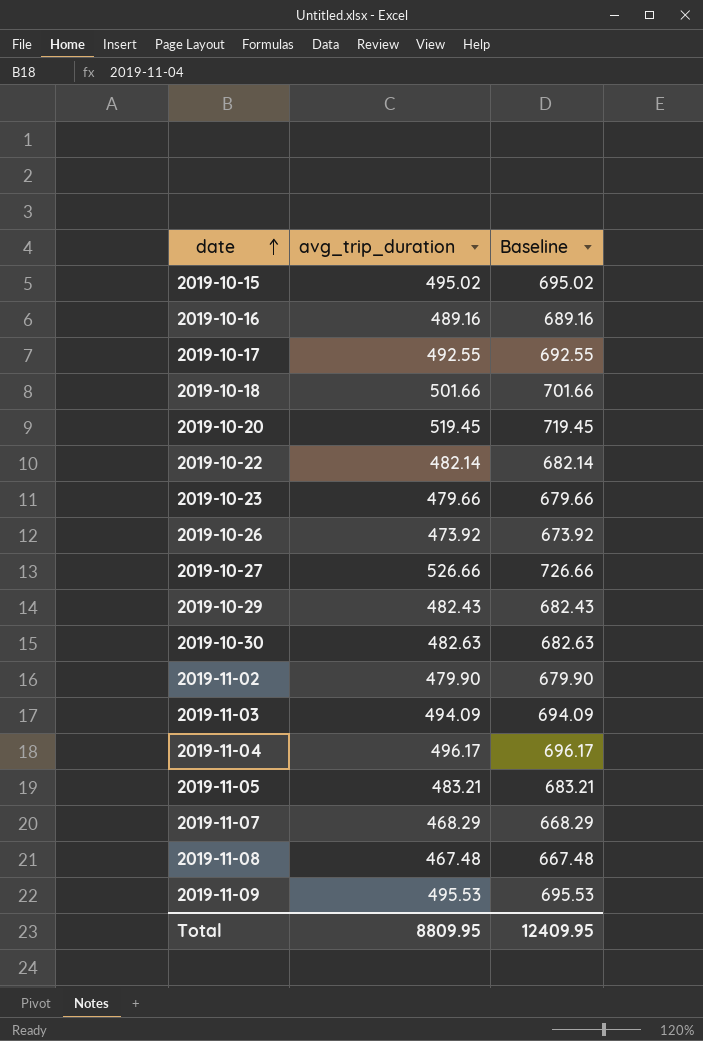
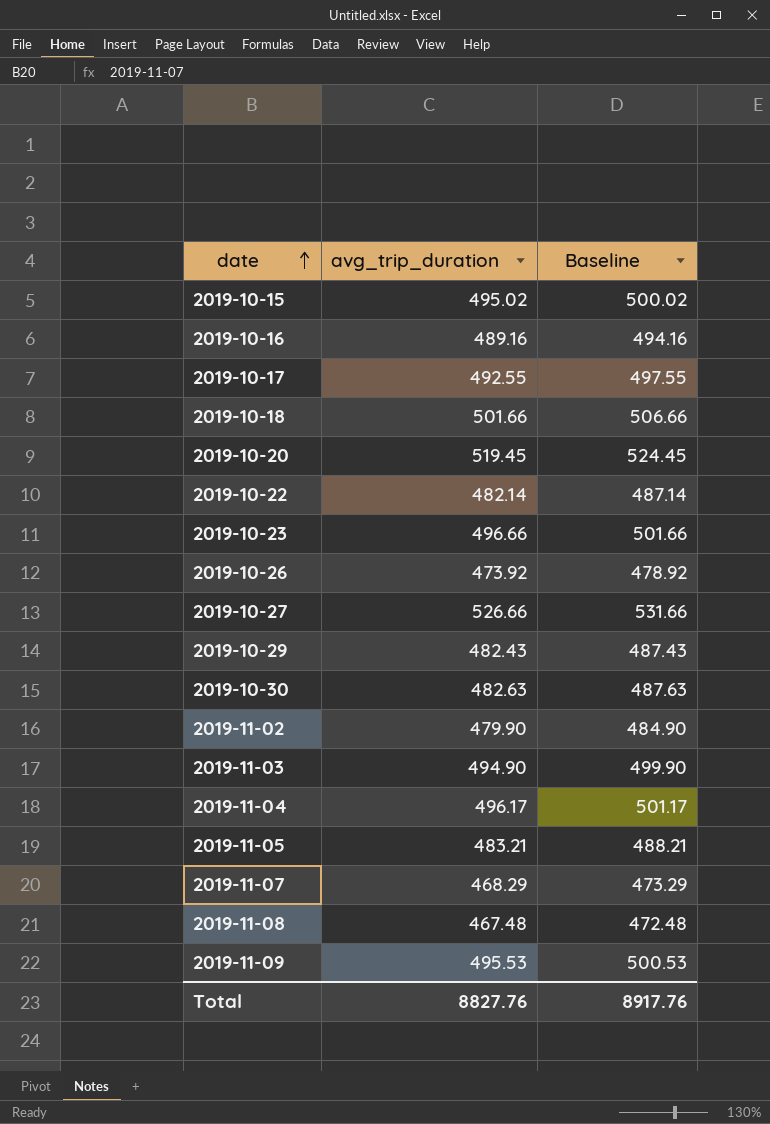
column Baseline | formula: [avg_trip_duration] + 200 -> [avg_trip_duration] + 5
2019-10-23 | avg_trip_duration: 479.66 -> 496.66
2019-11-03 | avg_trip_duration: 494.09 -> 494.90
Total | avg_trip_duration: 8809.95 -> 8827.76
Total | Baseline: 12409.95 -> 8917.76

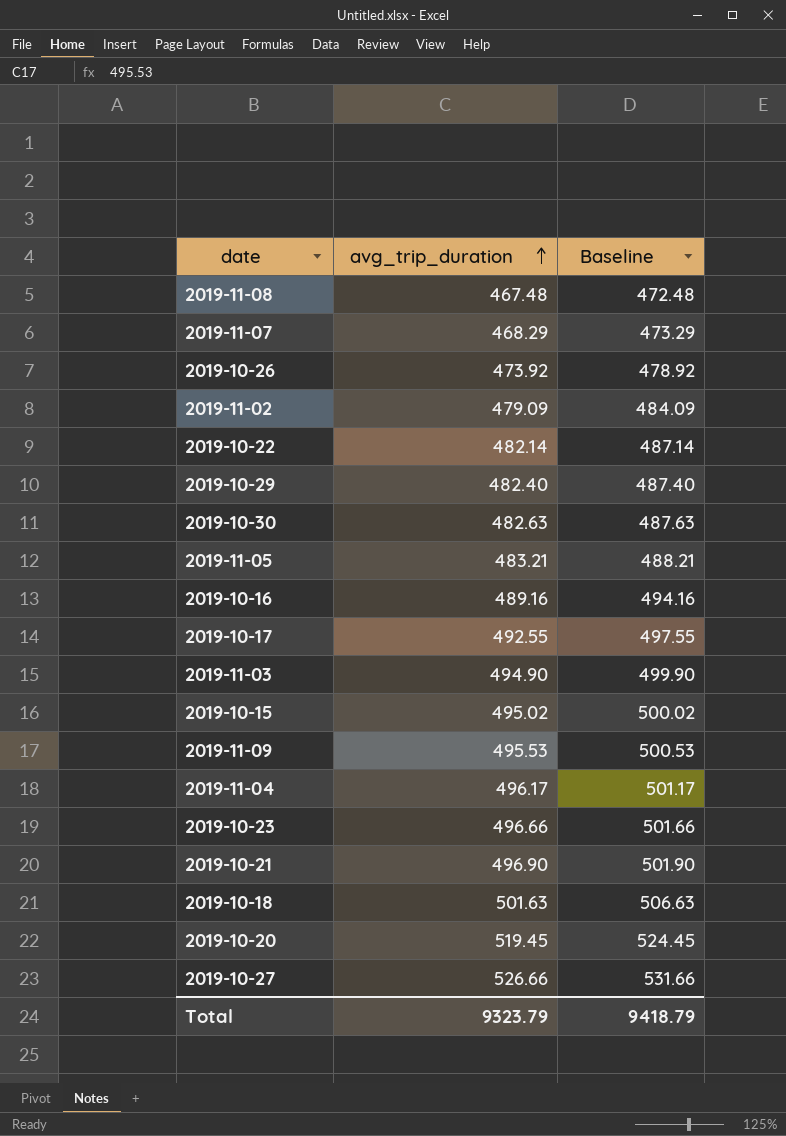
row order: date ascending -> avg_trip_duration ascending
2019-11-02 | avg_trip_duration: 479.90 -> 479.09
2019-11-02 | Baseline: 484.90 -> 484.09
2019-10-29 | avg_trip_duration: 482.43 -> 482.40
2019-10-29 | Baseline: 487.43 -> 487.40
row 2019-10-21: none -> 496.90 | 501.90
2019-10-18 | avg_trip_duration: 501.66 -> 501.63
2019-10-18 | Baseline: 506.66 -> 506.63
Total | avg_trip_duration: 8827.76 -> 9323.79
Total | Baseline: 8917.76 -> 9418.79

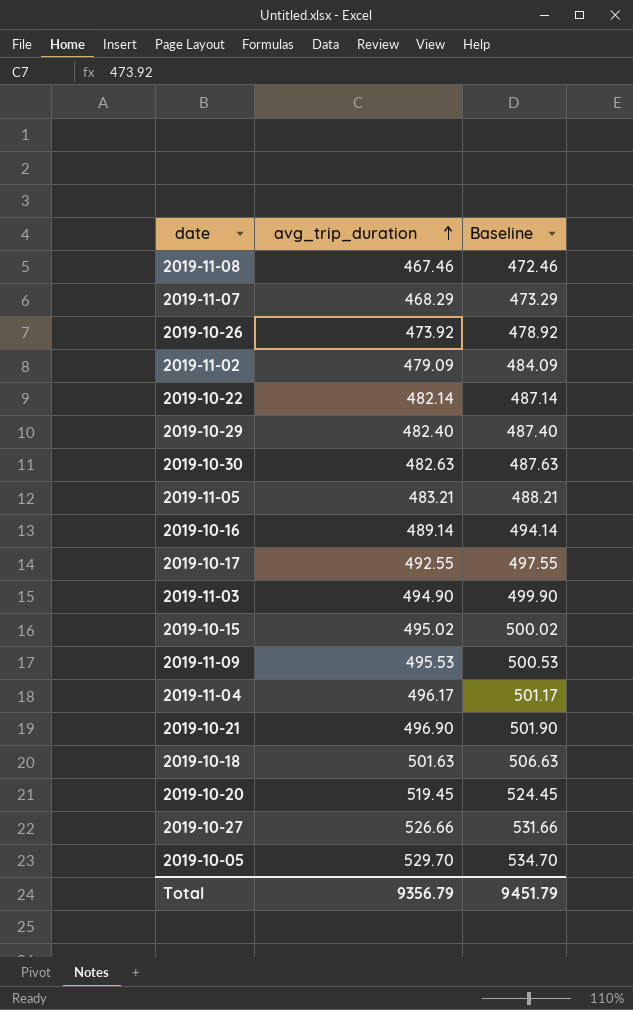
row 2019-10-23: 496.66 | 501.66 -> none
2019-11-08 | avg_trip_duration: 467.48 -> 467.46
2019-11-08 | Baseline: 472.48 -> 472.46
2019-10-16 | avg_trip_duration: 489.16 -> 489.14
2019-10-16 | Baseline: 494.16 -> 494.14
row 2019-10-05: none -> 529.70 | 534.70
Total | avg_trip_duration: 9323.79 -> 9356.79
Total | Baseline: 9418.79 -> 9451.79

